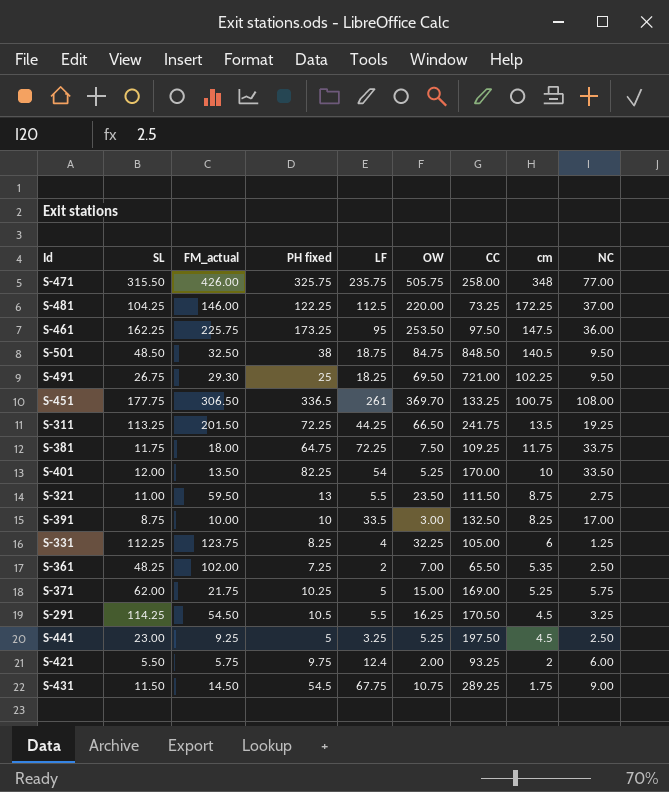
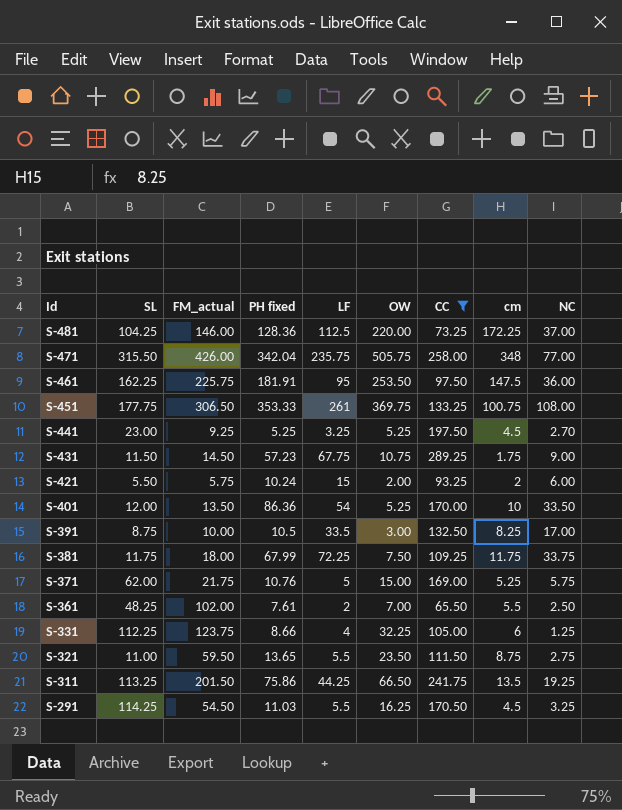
filter: none -> CC <= 289.25
row order: cm descending -> Id descending
S-481 | PH fixed: 122.25 -> 128.36
S-471 | PH fixed: 325.75 -> 342.04
S-461 | PH fixed: 173.25 -> 181.91
S-451 | PH fixed: 336.5 -> 353.33
S-451 | OW: 369.70 -> 369.75
S-441 | PH fixed: 5 -> 5.25
S-441 | NC: 2.50 -> 2.70
S-431 | PH fixed: 54.5 -> 57.23
S-421 | PH fixed: 9.75 -> 10.24
S-421 | LF: 12.4 -> 15
S-401 | PH fixed: 82.25 -> 86.36
S-391 | PH fixed: 10 -> 10.5
S-381 | PH fixed: 64.75 -> 67.99
S-371 | PH fixed: 10.25 -> 10.76
S-361 | PH fixed: 7.25 -> 7.61
S-361 | cm: 5.35 -> 5.5
S-331 | PH fixed: 8.25 -> 8.66
S-321 | PH fixed: 13 -> 13.65
S-311 | PH fixed: 72.25 -> 75.86
S-291 | PH fixed: 10.5 -> 11.03

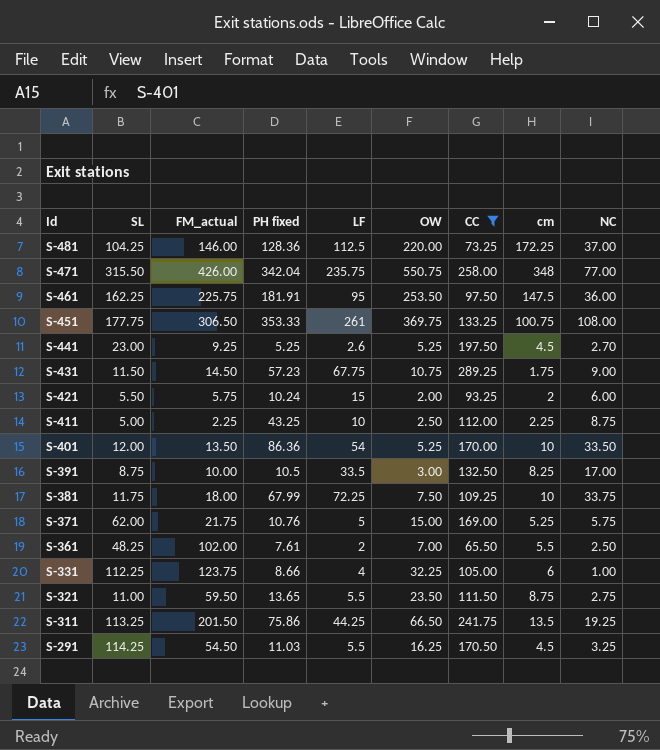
S-471 | OW: 505.75 -> 550.75
S-441 | LF: 3.25 -> 2.6
row S-411: none -> 5.00 | 2.25 | 43.25 | 10 | 2.50 | 112.00 | 2.25 | 8.75
S-381 | cm: 11.75 -> 10
S-331 | NC: 1.25 -> 1.00

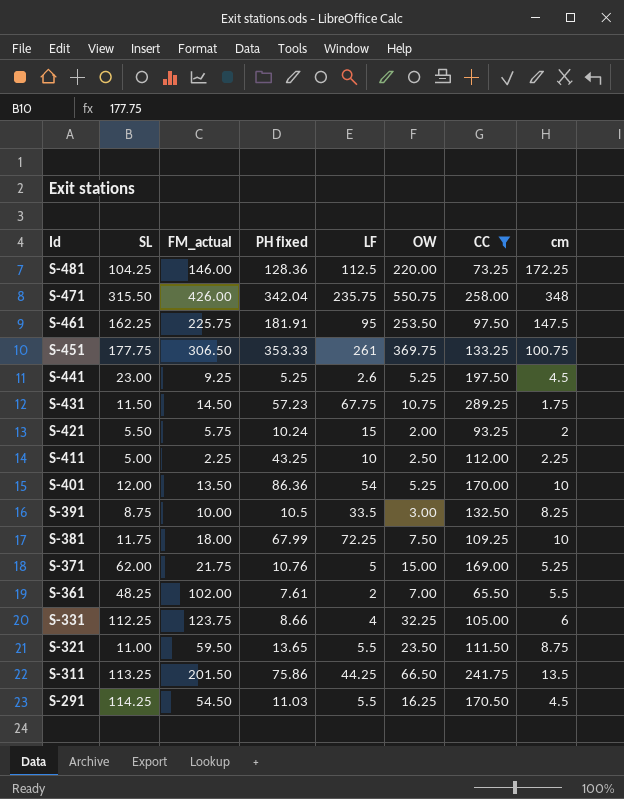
column NC | position: 9 -> none

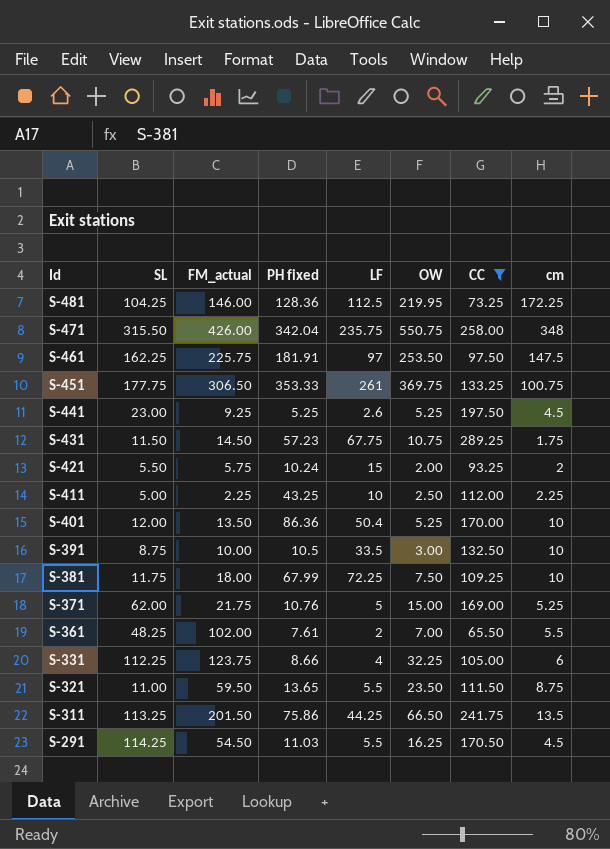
S-481 | OW: 220.00 -> 219.95
S-461 | LF: 95 -> 97
S-401 | LF: 54 -> 50.4
S-391 | cm: 8.25 -> 10

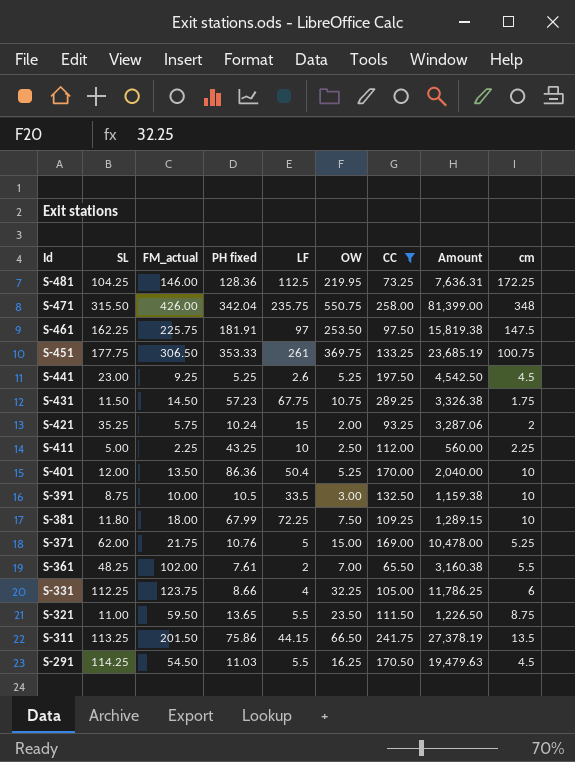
column Amount | formula: none -> [SL] * [CC]
S-421 | SL: 5.50 -> 35.25
S-381 | SL: 11.75 -> 11.80
S-311 | LF: 44.25 -> 44.15

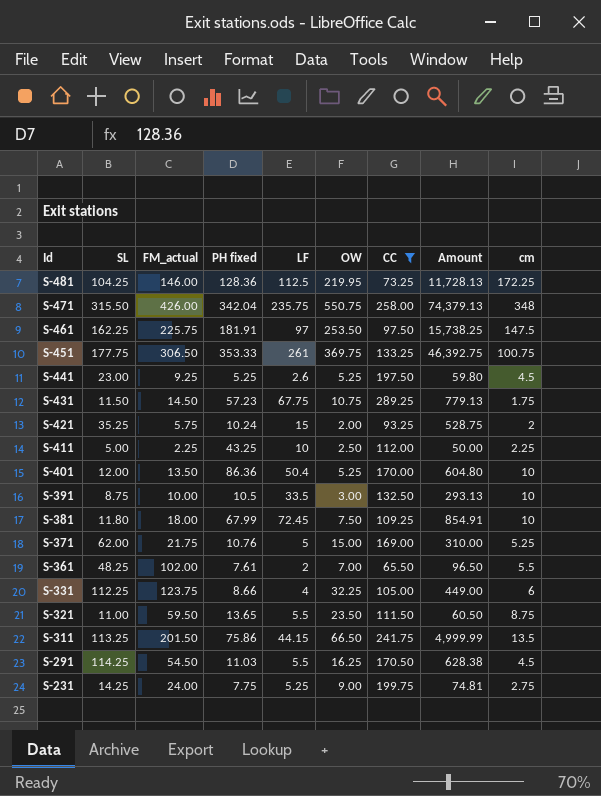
column Amount | formula: [SL] * [CC] -> [SL] * [LF]
S-381 | LF: 72.25 -> 72.45
row S-231: none -> 14.25 | 24.00 | 7.75 | 5.25 | 9.00 | 199.75 | 74.81 | 2.75

